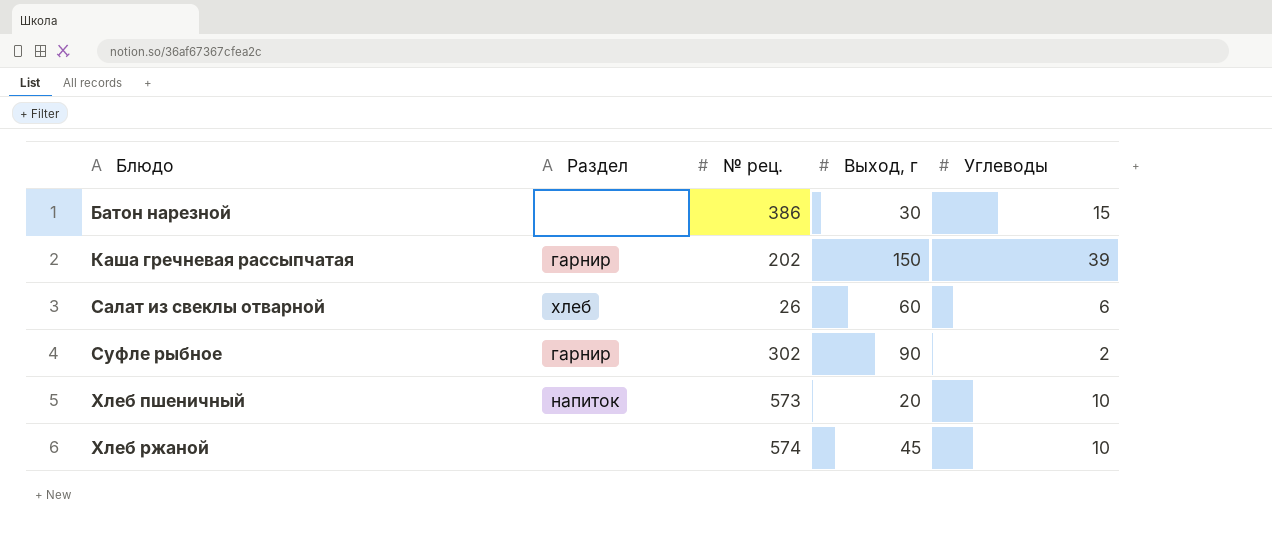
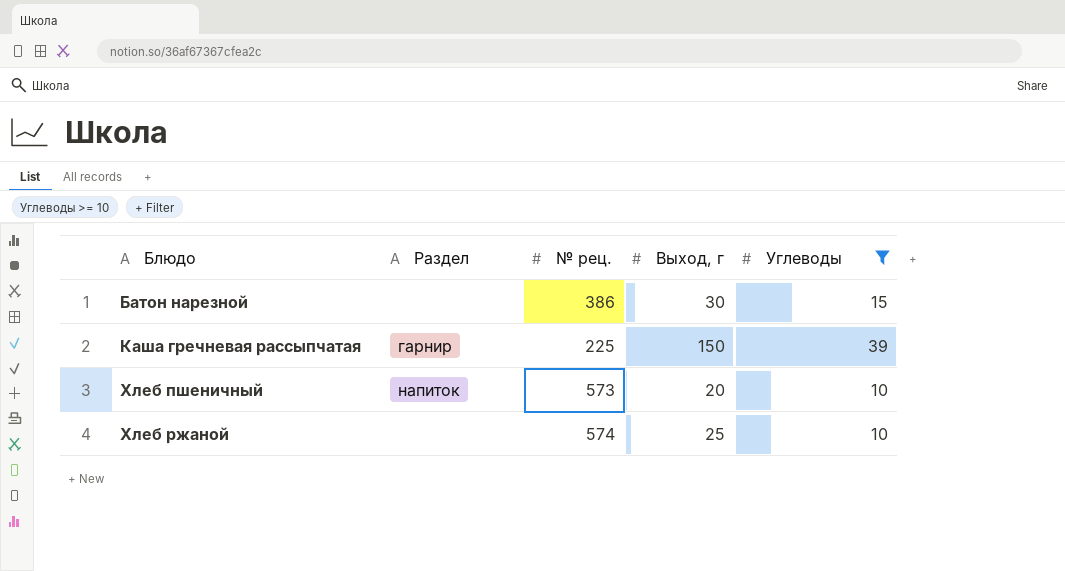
filter: none -> Углеводы >= 10
Каша гречневая рассыпчатая | № рец.: 202 -> 225
Хлеб ржаной | Выход, г: 45 -> 25

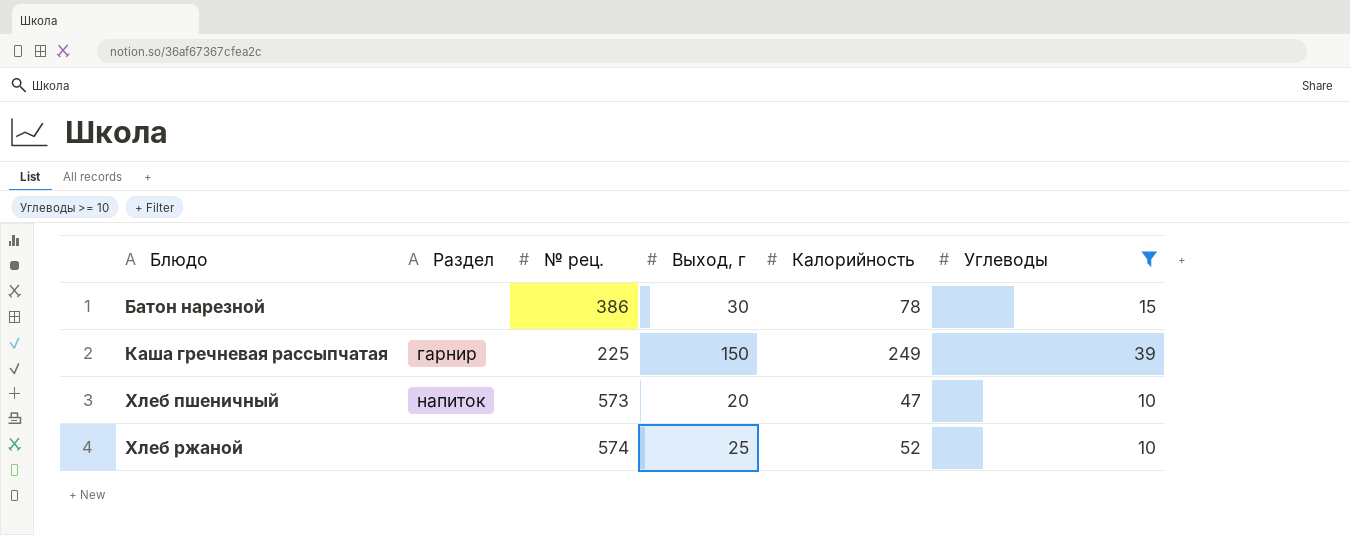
column Калорийность | position: none -> 5

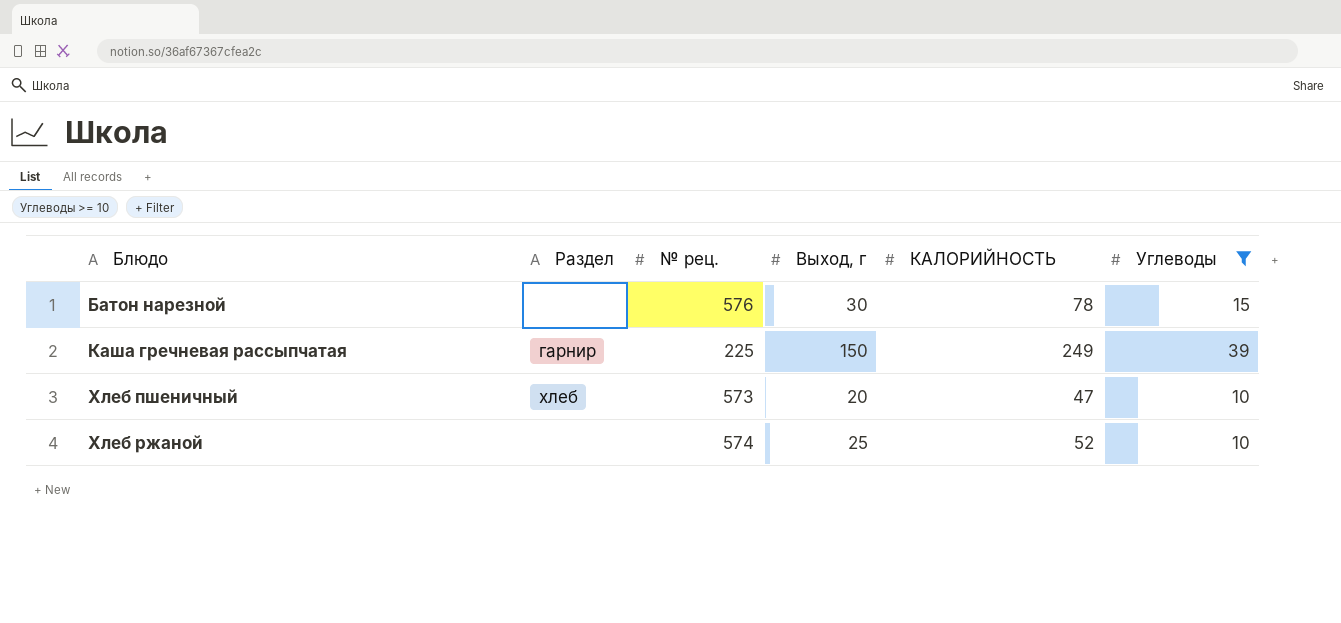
column name: Калорийность -> КАЛОРИЙНОСТЬ
Батон нарезной | № рец.: 386 -> 576
Хлеб пшеничный | Раздел: напиток -> хлеб

